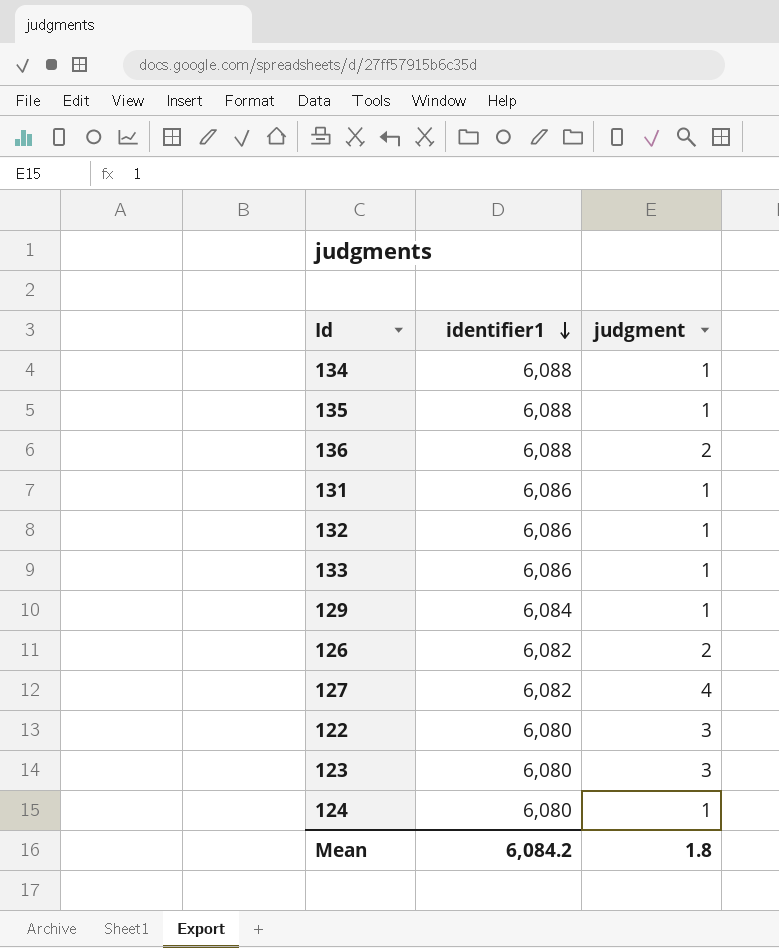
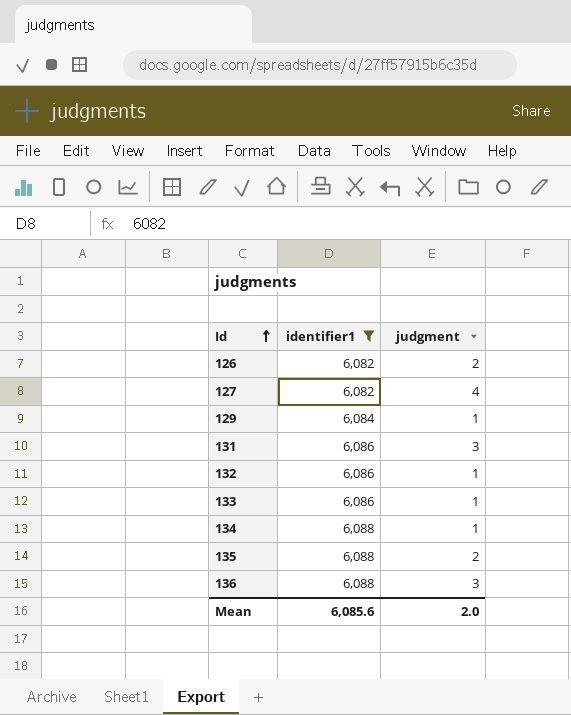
filter: none -> identifier1 != 6,080
row order: identifier1 descending -> Id ascending
131 | judgment: 1 -> 3
135 | judgment: 1 -> 2
136 | judgment: 2 -> 3
Mean | identifier1: 6,084.2 -> 6,085.6
Mean | judgment: 1.8 -> 2.0

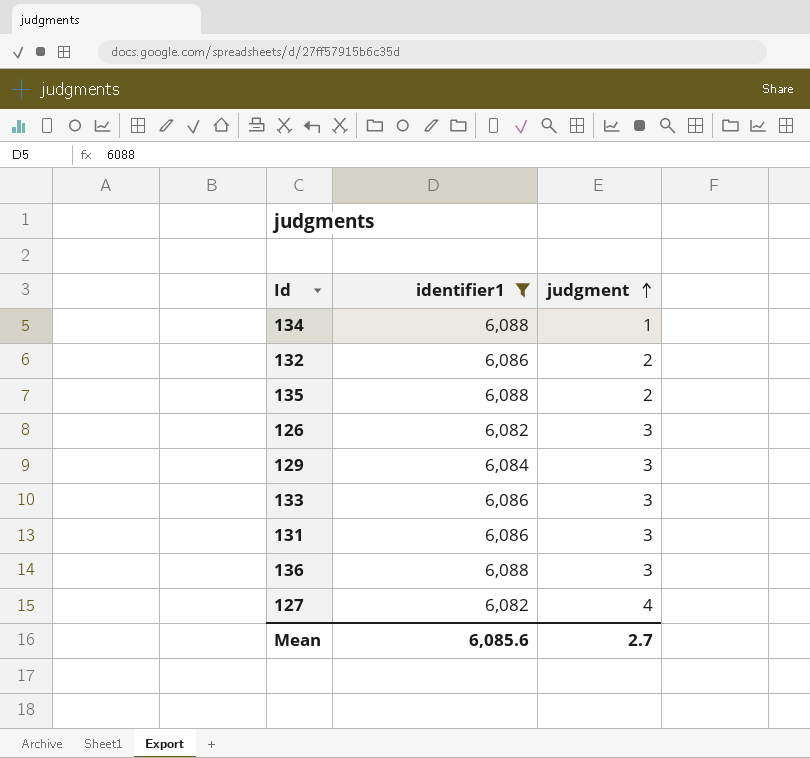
row order: Id ascending -> judgment ascending
132 | judgment: 1 -> 2
126 | judgment: 2 -> 3
129 | judgment: 1 -> 3
133 | judgment: 1 -> 3
Mean | judgment: 2.0 -> 2.7

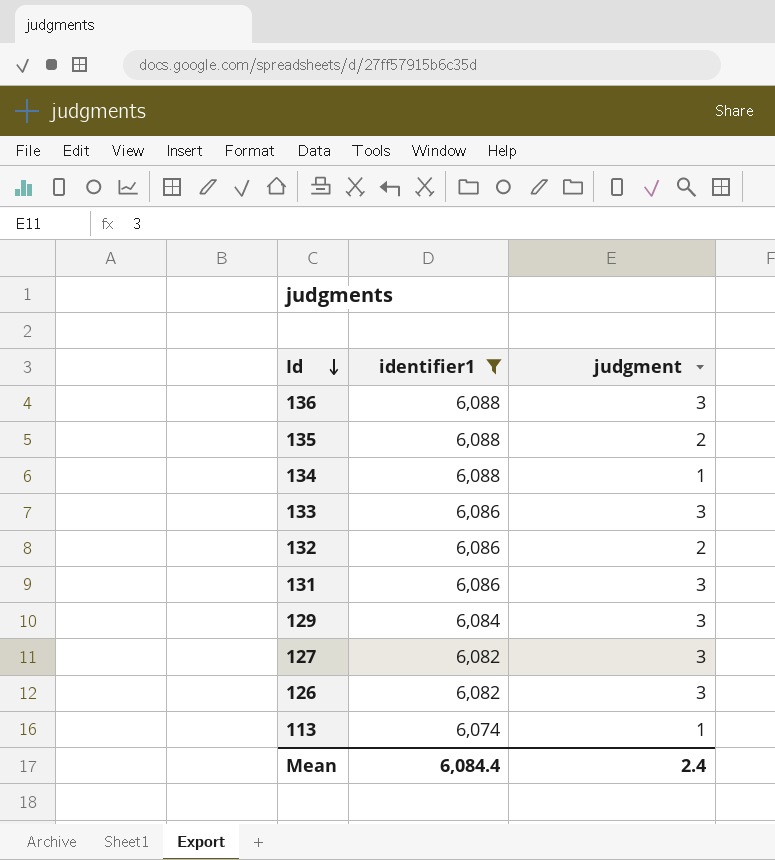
row order: judgment ascending -> Id descending
127 | judgment: 4 -> 3
row 113: none -> 6,074 | 1
Mean | identifier1: 6,085.6 -> 6,084.4
Mean | judgment: 2.7 -> 2.4

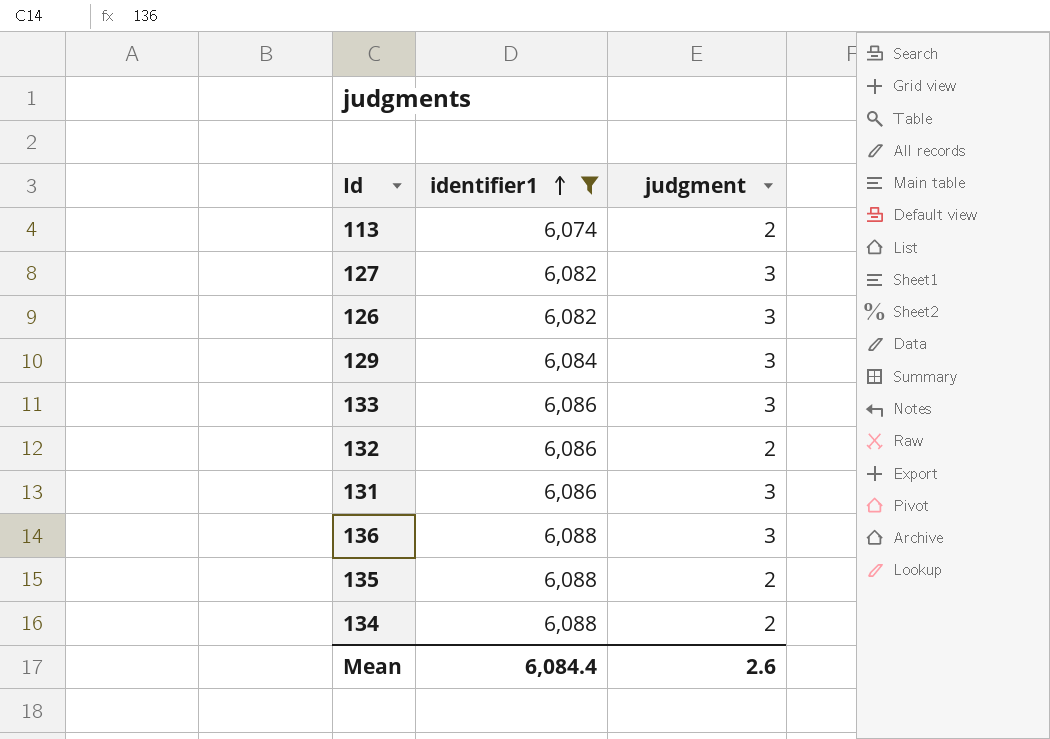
row order: Id descending -> identifier1 ascending
113 | judgment: 1 -> 2
134 | judgment: 1 -> 2
Mean | judgment: 2.4 -> 2.6

